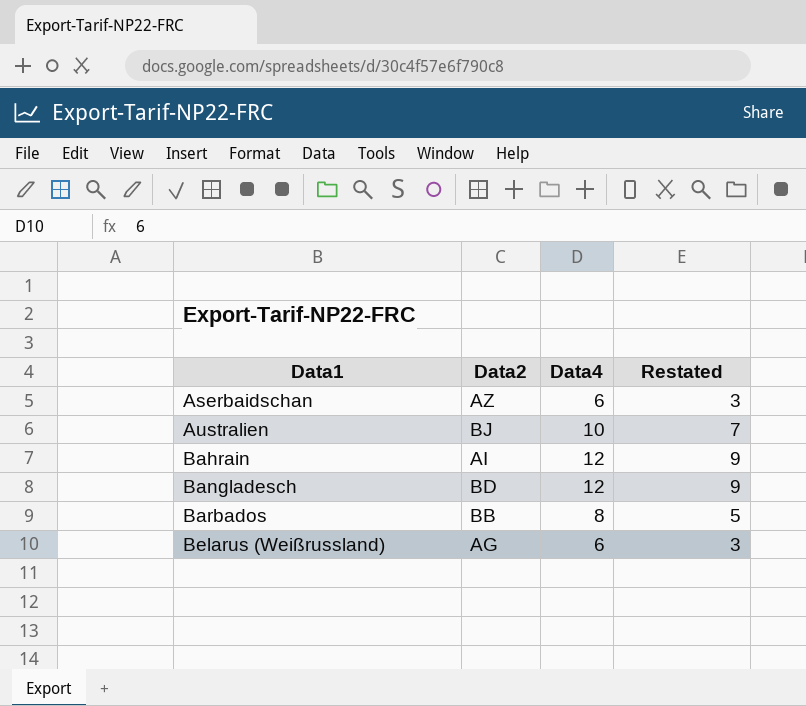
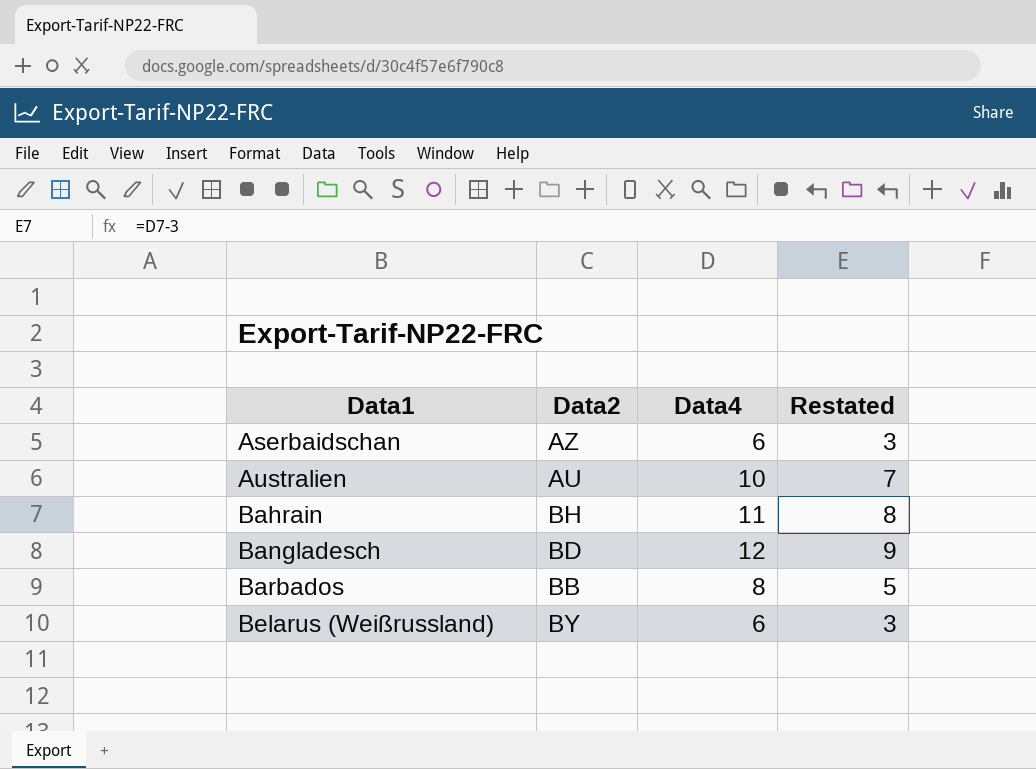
Australien | Data2: BJ -> AU
Bahrain | Data2: AI -> BH
Bahrain | Data4: 12 -> 11
Bahrain | Restated: 9 -> 8
Belarus (Weißrussland) | Data2: AG -> BY

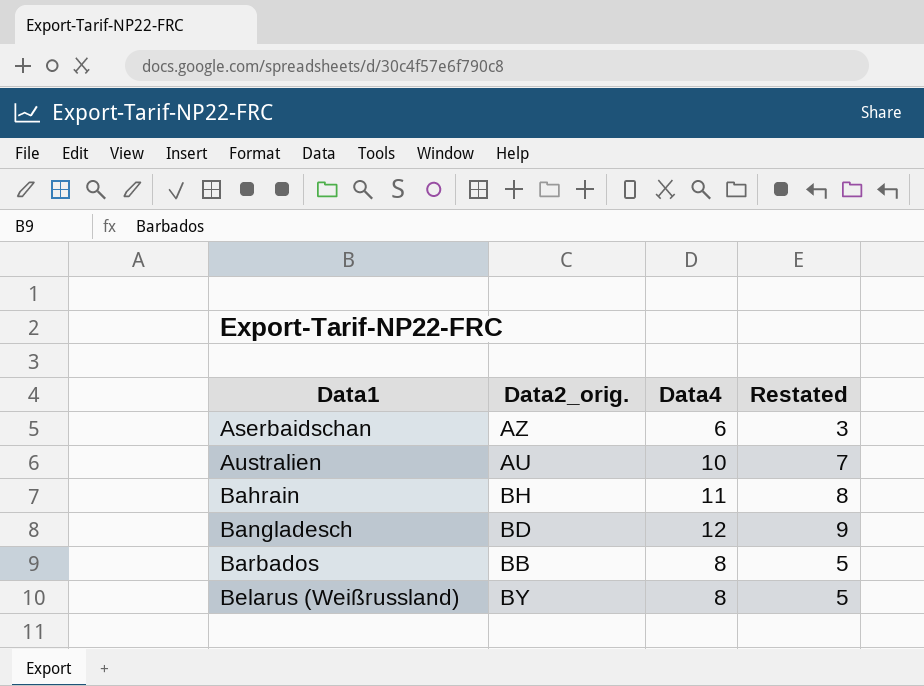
column name: Data2 -> Data2_orig.
Belarus (Weißrussland) | Data4: 6 -> 8
Belarus (Weißrussland) | Restated: 3 -> 5

